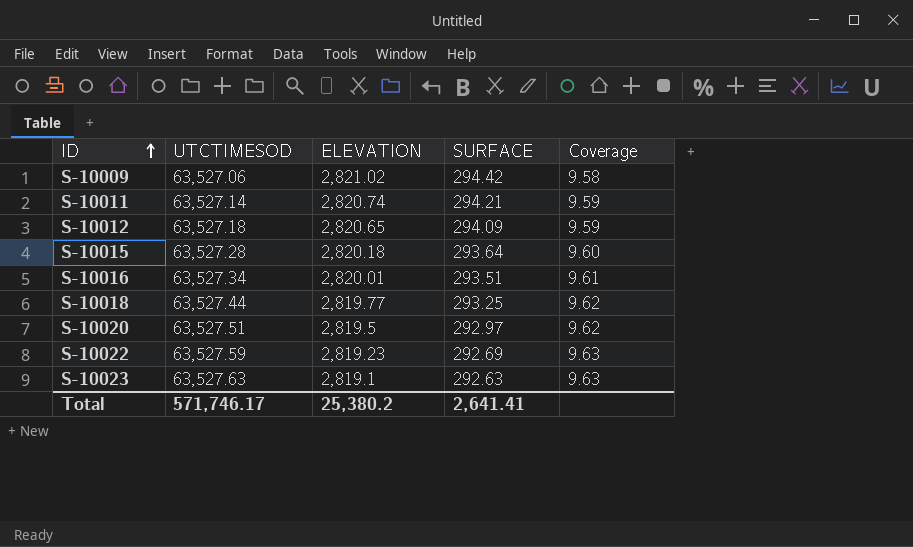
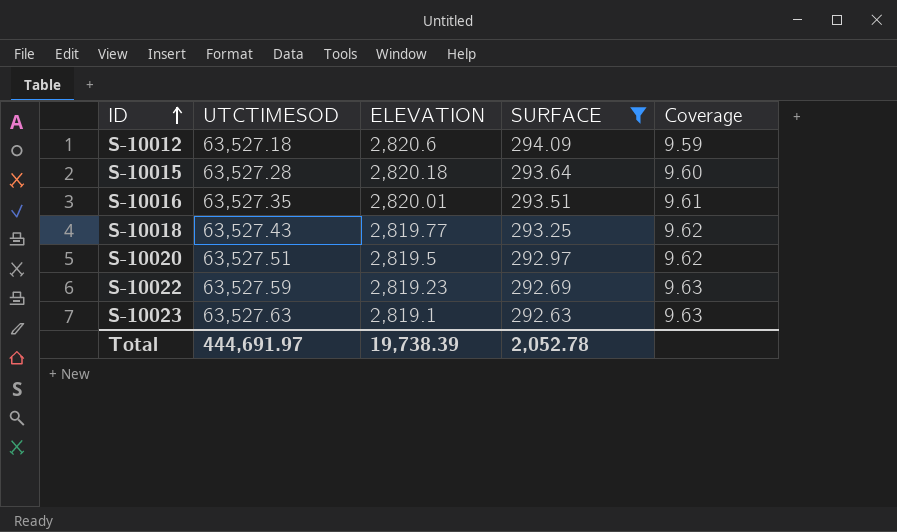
filter: none -> SURFACE <= 294.09
S-10012 | ELEVATION: 2,820.65 -> 2,820.6
S-10016 | UTCTIMESOD: 63,527.34 -> 63,527.35
S-10018 | UTCTIMESOD: 63,527.44 -> 63,527.43
Total | UTCTIMESOD: 571,746.17 -> 444,691.97
Total | ELEVATION: 25,380.2 -> 19,738.39
Total | SURFACE: 2,641.41 -> 2,052.78

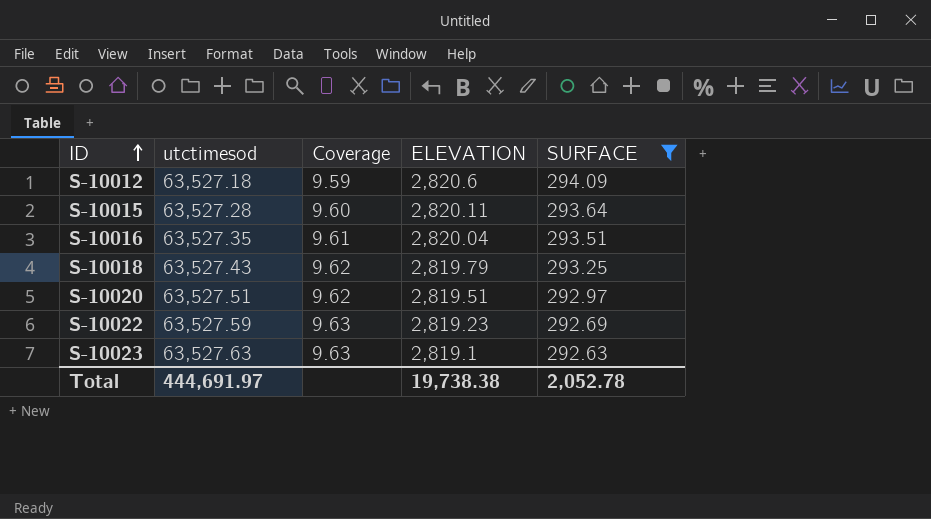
column name: UTCTIMESOD -> utctimesod
column Coverage | position: 5 -> 3
S-10015 | ELEVATION: 2,820.18 -> 2,820.11
S-10016 | ELEVATION: 2,820.01 -> 2,820.04
S-10018 | ELEVATION: 2,819.77 -> 2,819.79
S-10020 | ELEVATION: 2,819.5 -> 2,819.51
Total | ELEVATION: 19,738.39 -> 19,738.38

